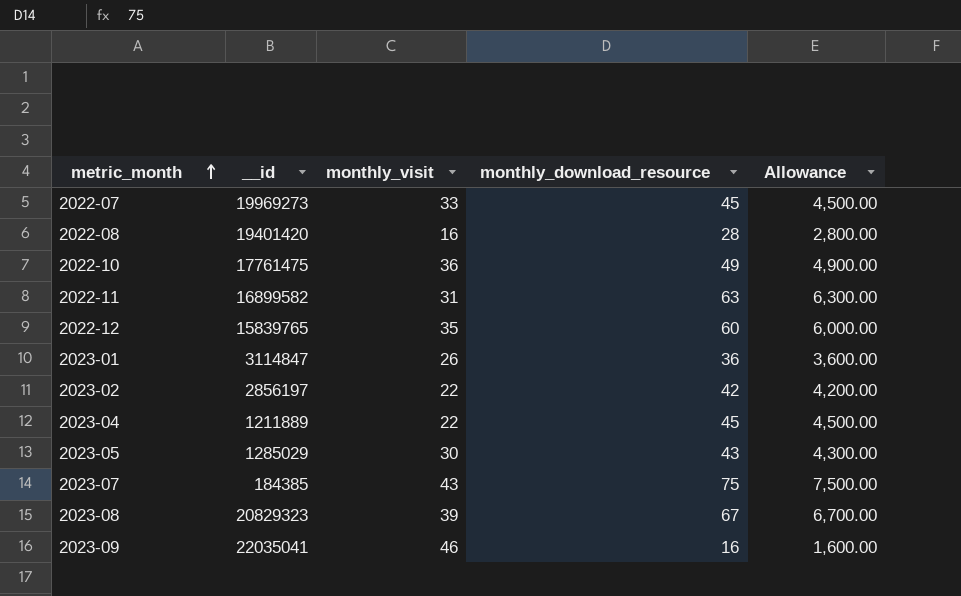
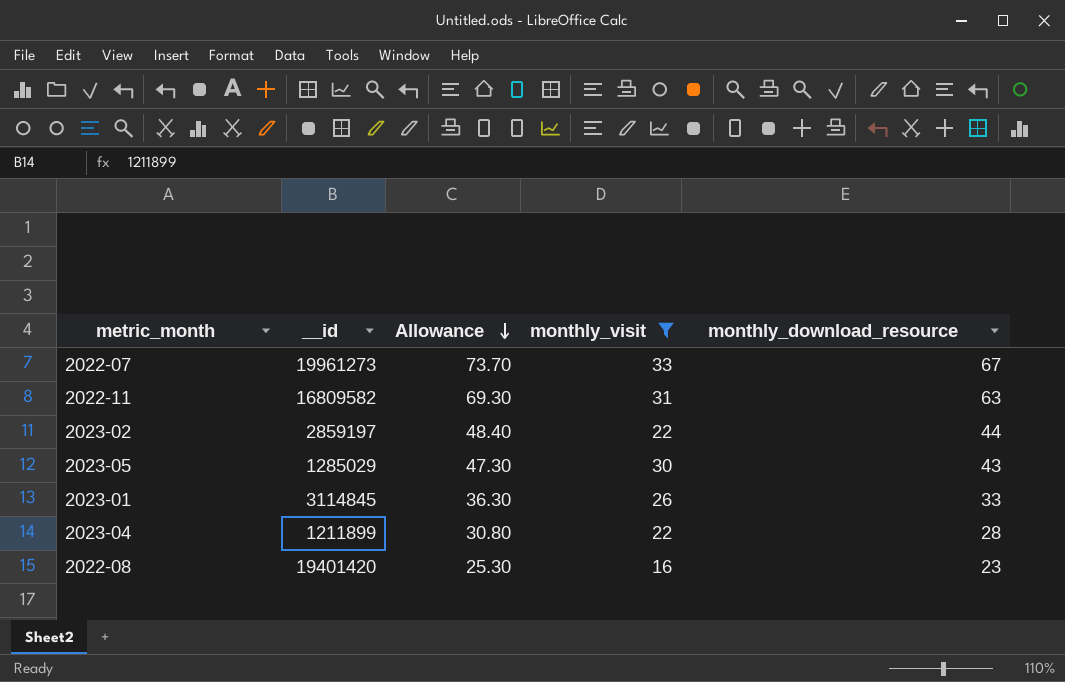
filter: none -> monthly_visit <= 33
row order: metric_month ascending -> Allowance descending
column Allowance | formula: [monthly_download_resource] * 100 -> [monthly_download_resource] * 1.1
column Allowance | position: 5 -> 3
2022-07 | __id: 19969273 -> 19961273
2022-07 | monthly_download_resource: 45 -> 67
2022-11 | __id: 16899582 -> 16809582
2023-02 | __id: 2856197 -> 2859197
2023-02 | monthly_download_resource: 42 -> 44
2023-01 | __id: 3114847 -> 3114845
2023-01 | monthly_download_resource: 36 -> 33
2023-04 | __id: 1211889 -> 1211899
2023-04 | monthly_download_resource: 45 -> 28
2022-08 | monthly_download_resource: 28 -> 23

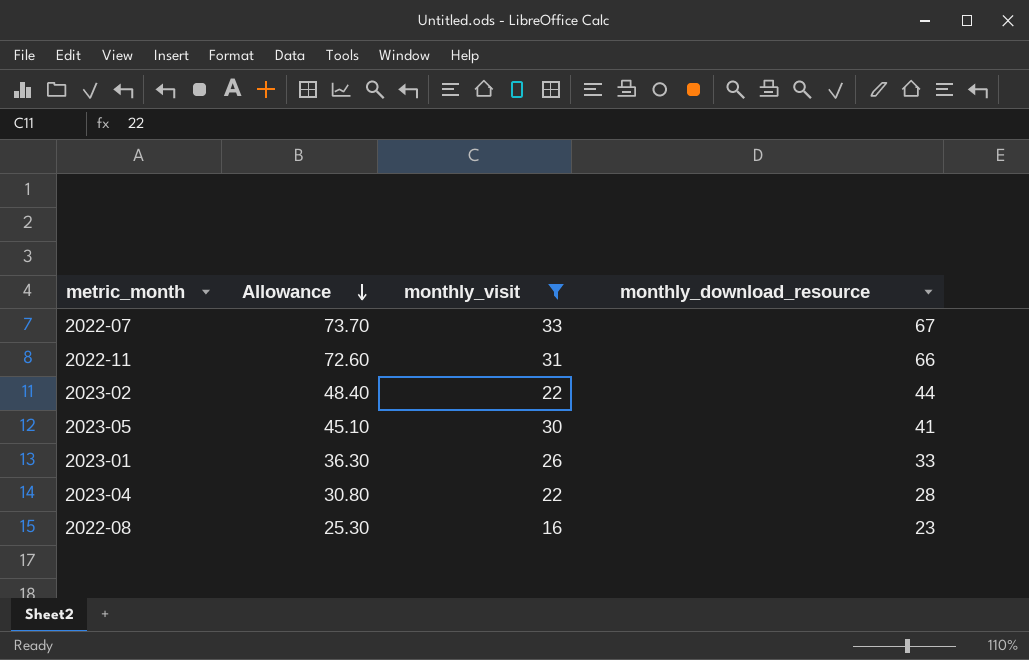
column __id | position: 2 -> none
2022-11 | Allowance: 69.30 -> 72.60
2022-11 | monthly_download_resource: 63 -> 66
2023-05 | Allowance: 47.30 -> 45.10
2023-05 | monthly_download_resource: 43 -> 41

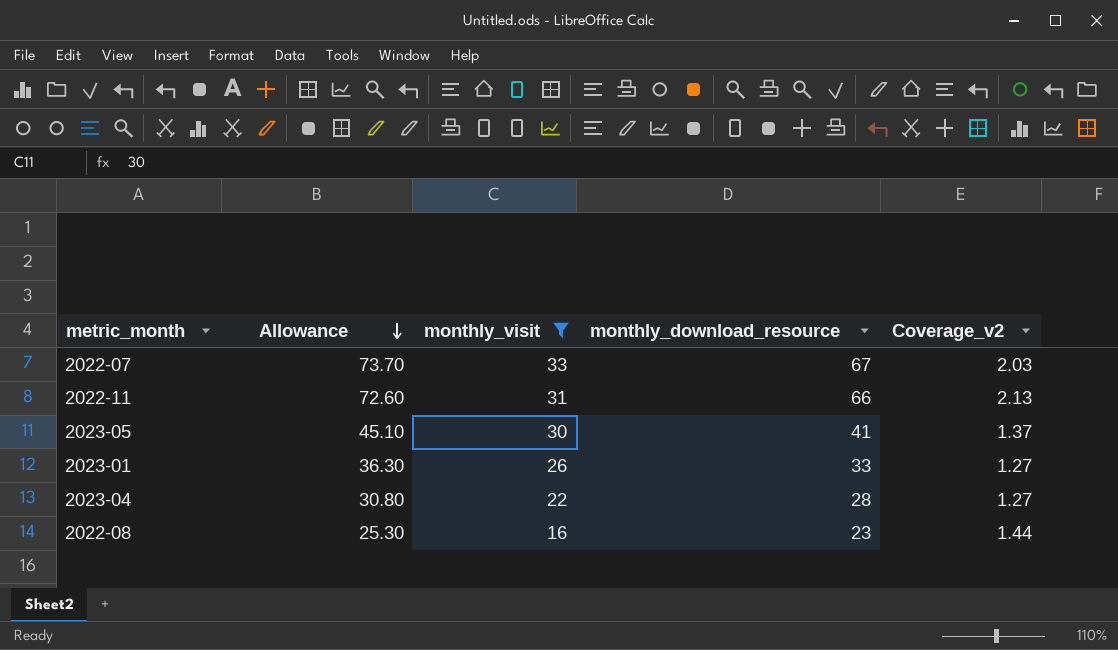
column Coverage_v2 | formula: none -> [monthly_download_resource] / [monthly_visit]
row 2023-02: 48.40 | 22 | 44 -> none

